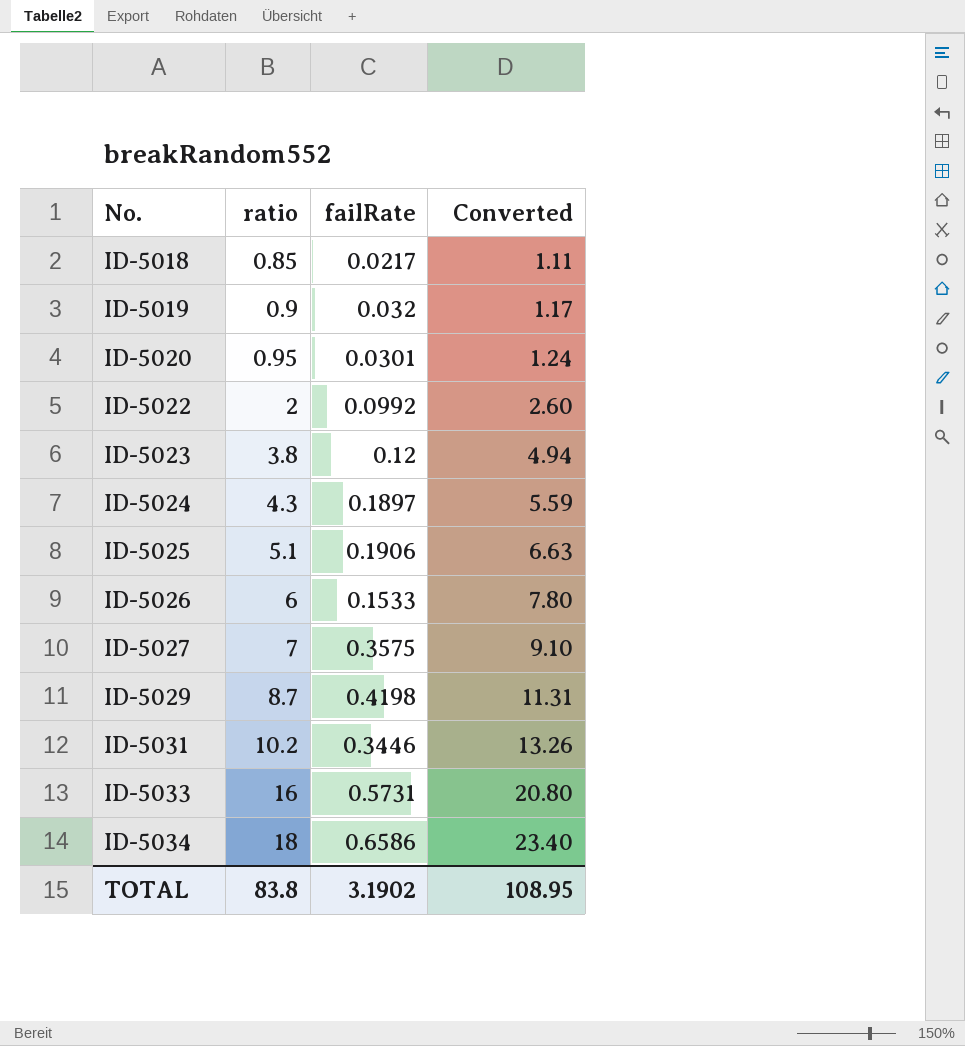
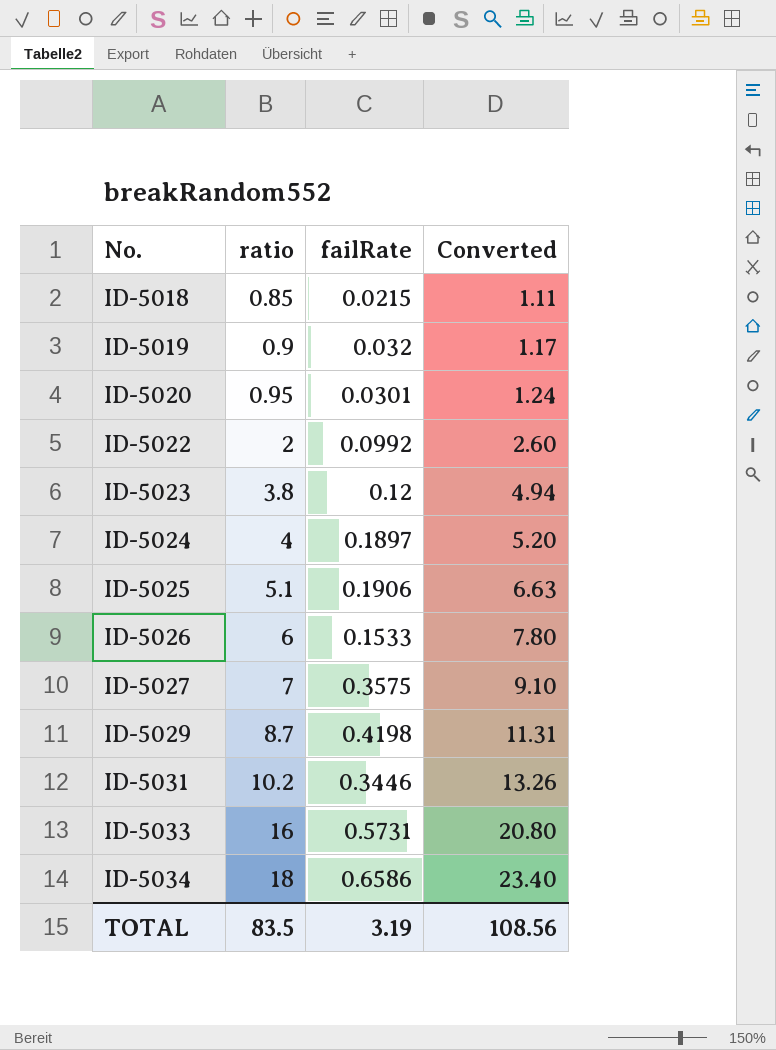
ID-5018 | failRate: 0.0217 -> 0.0215
ID-5024 | ratio: 4.3 -> 4
ID-5024 | Converted: 5.59 -> 5.20
TOTAL | ratio: 83.8 -> 83.5
TOTAL | failRate: 3.1902 -> 3.19
TOTAL | Converted: 108.95 -> 108.56

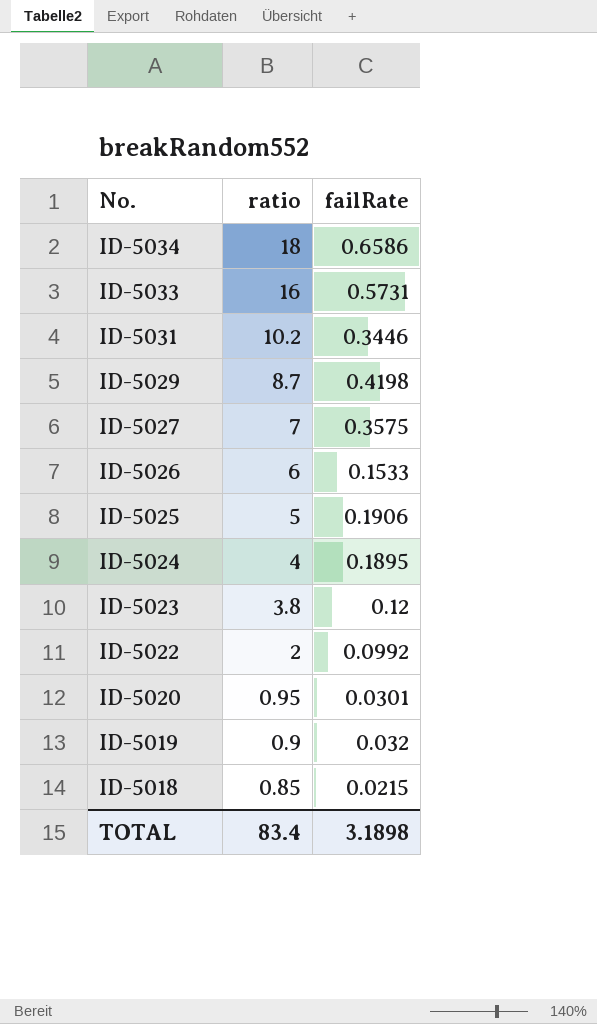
row order: No. ascending -> No. descending
column Converted | formula: [ratio] * 1.3 -> none
ID-5025 | ratio: 5.1 -> 5
ID-5024 | failRate: 0.1897 -> 0.1895
TOTAL | ratio: 83.5 -> 83.4
TOTAL | failRate: 3.19 -> 3.1898

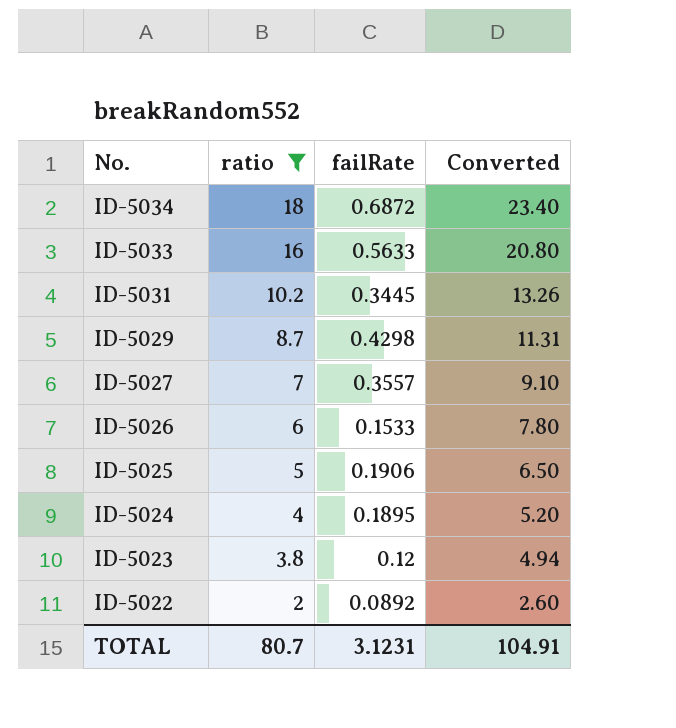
filter: none -> ratio >= 2
column Converted | formula: none -> [ratio] * 1.3
ID-5034 | failRate: 0.6586 -> 0.6872
ID-5033 | failRate: 0.5731 -> 0.5633
ID-5031 | failRate: 0.3446 -> 0.3445
ID-5029 | failRate: 0.4198 -> 0.4298
ID-5027 | failRate: 0.3575 -> 0.3557
ID-5022 | failRate: 0.0992 -> 0.0892
TOTAL | ratio: 83.4 -> 80.7
TOTAL | failRate: 3.1898 -> 3.1231

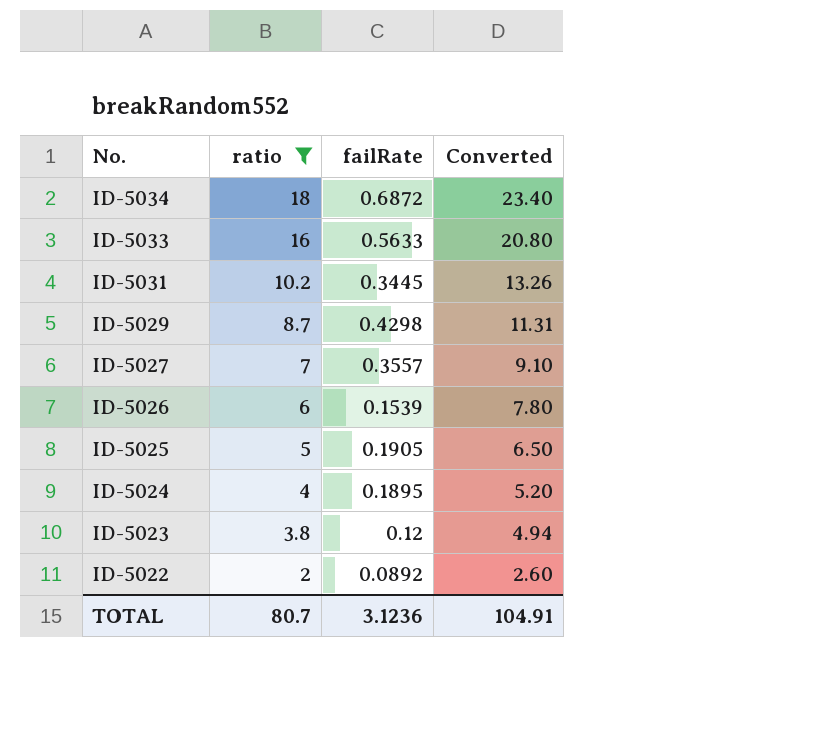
ID-5026 | failRate: 0.1533 -> 0.1539
ID-5025 | failRate: 0.1906 -> 0.1905
TOTAL | failRate: 3.1231 -> 3.1236

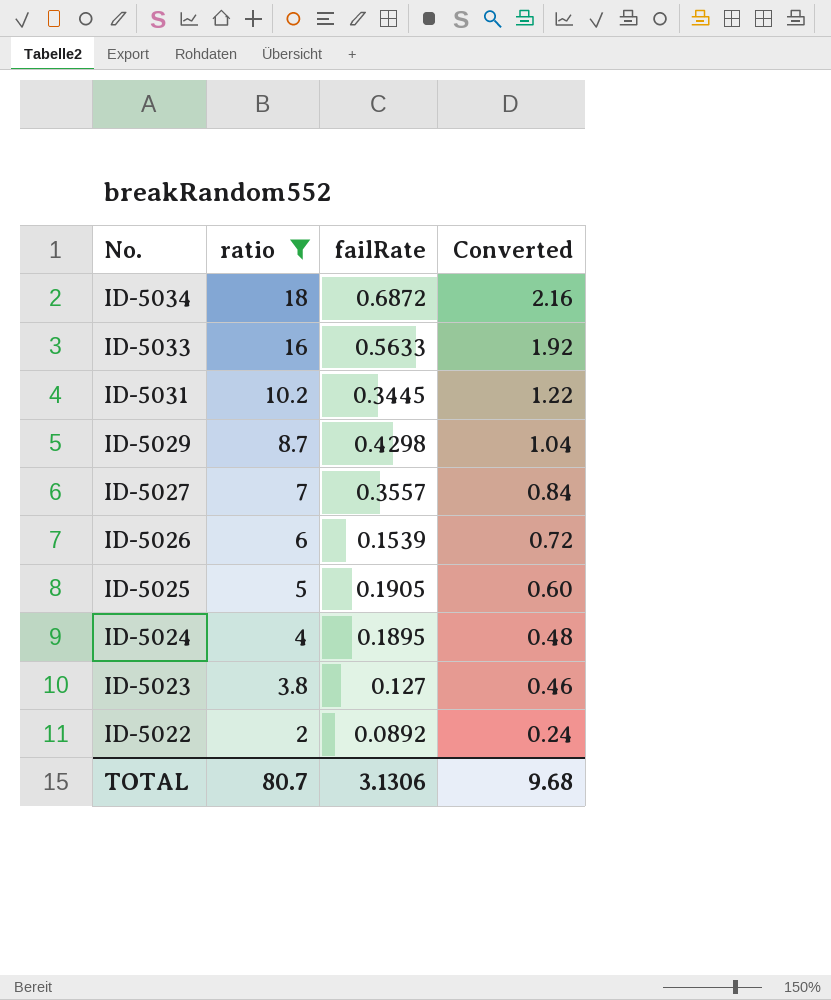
column Converted | formula: [ratio] * 1.3 -> [ratio] * 0.12
ID-5023 | failRate: 0.12 -> 0.127
TOTAL | failRate: 3.1236 -> 3.1306
TOTAL | Converted: 104.91 -> 9.68

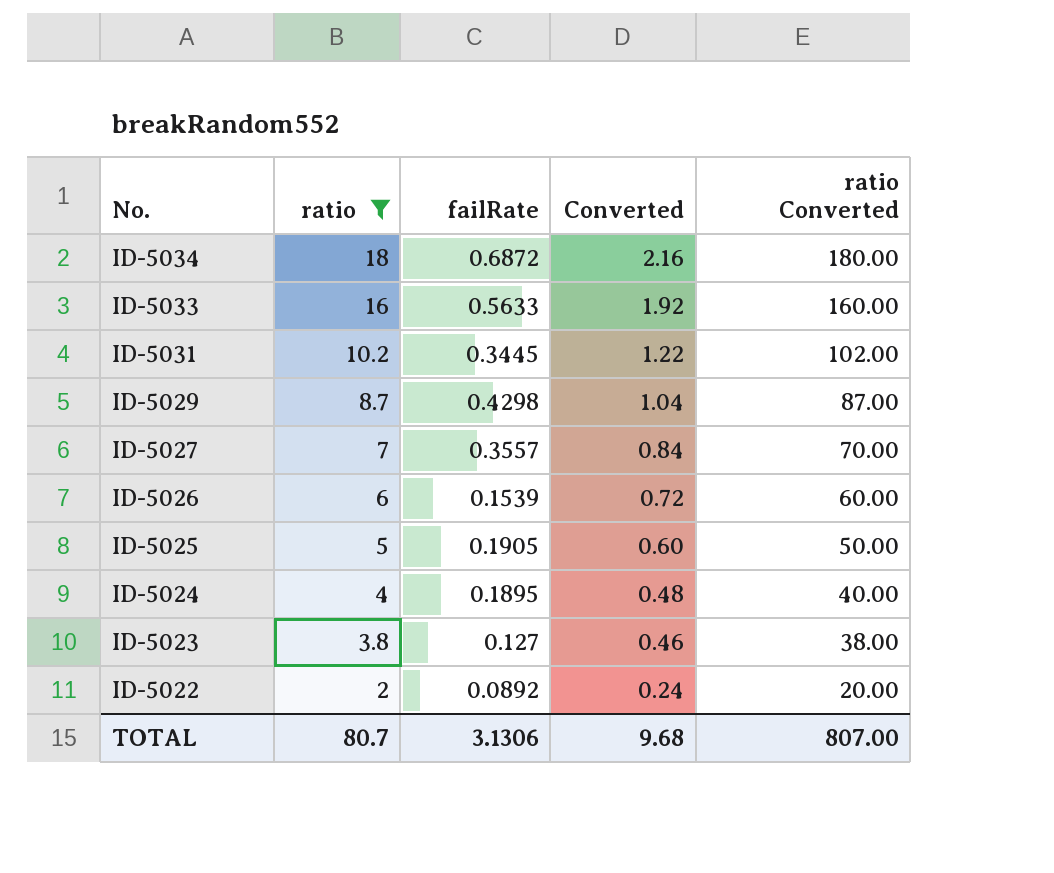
column ratio Converted | formula: none -> [ratio] * 10

